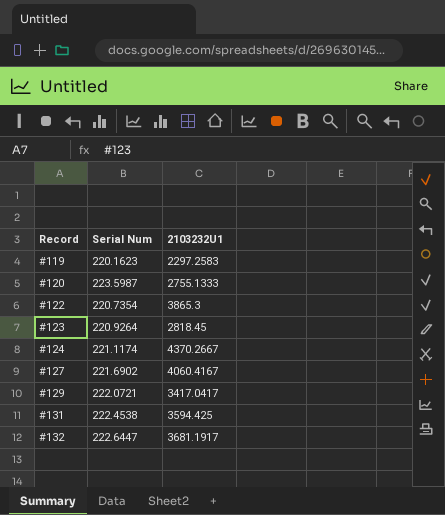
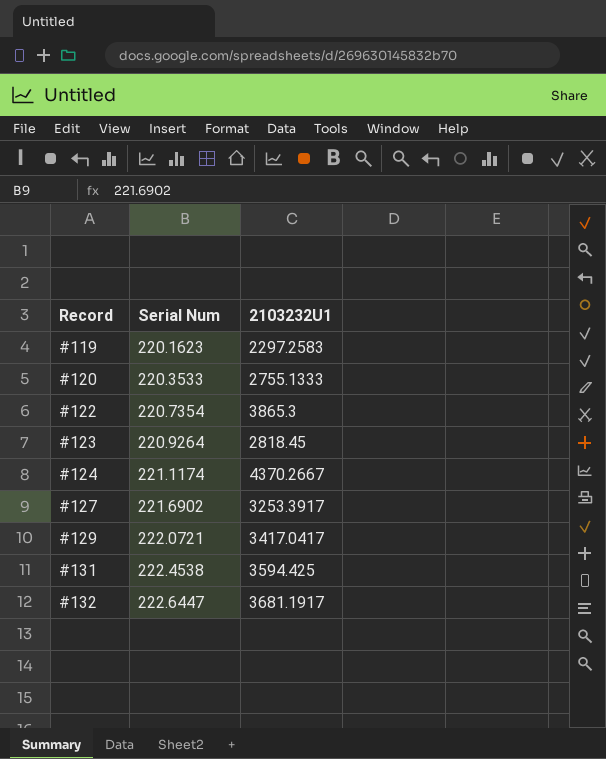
#120 | Serial Num: 223.5987 -> 220.3533
#127 | 2103232U1: 4060.4167 -> 3253.3917

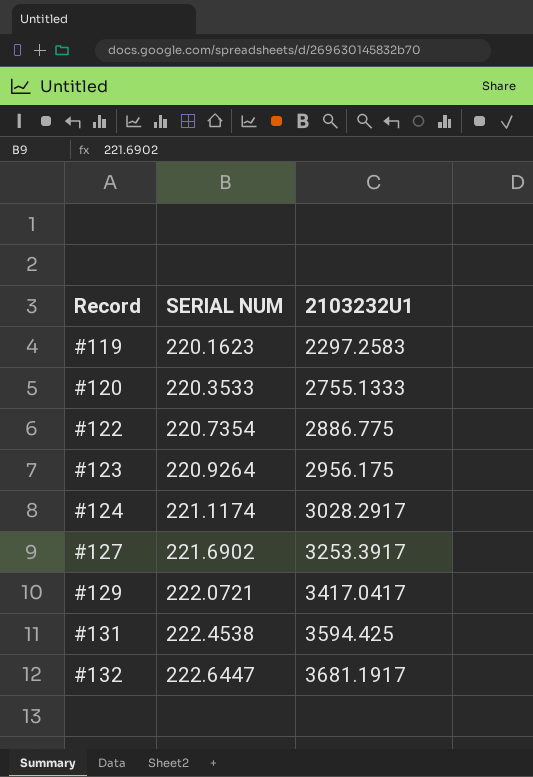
column name: Serial Num -> SERIAL NUM
#122 | 2103232U1: 3865.3 -> 2886.775
#123 | 2103232U1: 2818.45 -> 2956.175
#124 | 2103232U1: 4370.2667 -> 3028.2917

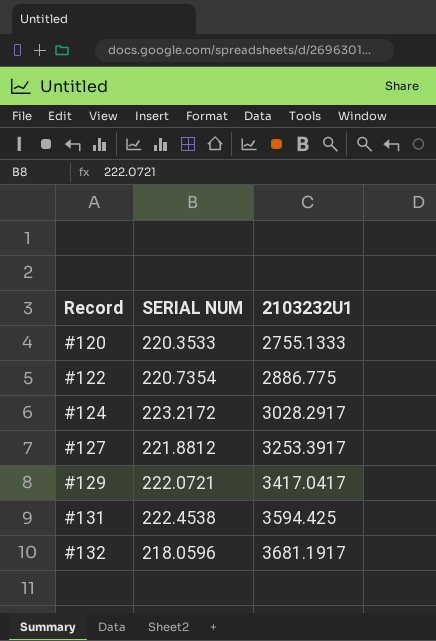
row #119: 220.1623 | 2297.2583 -> none
row #123: 220.9264 | 2956.175 -> none
#124 | SERIAL NUM: 221.1174 -> 223.2172
#127 | SERIAL NUM: 221.6902 -> 221.8812
#132 | SERIAL NUM: 222.6447 -> 218.0596

